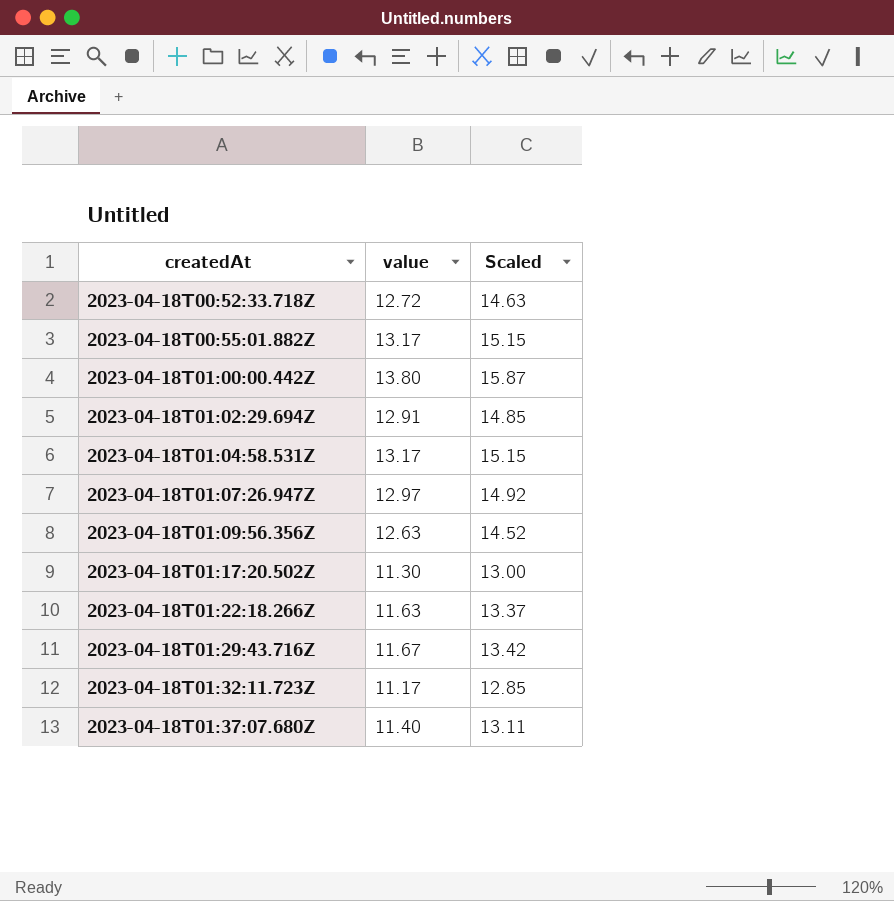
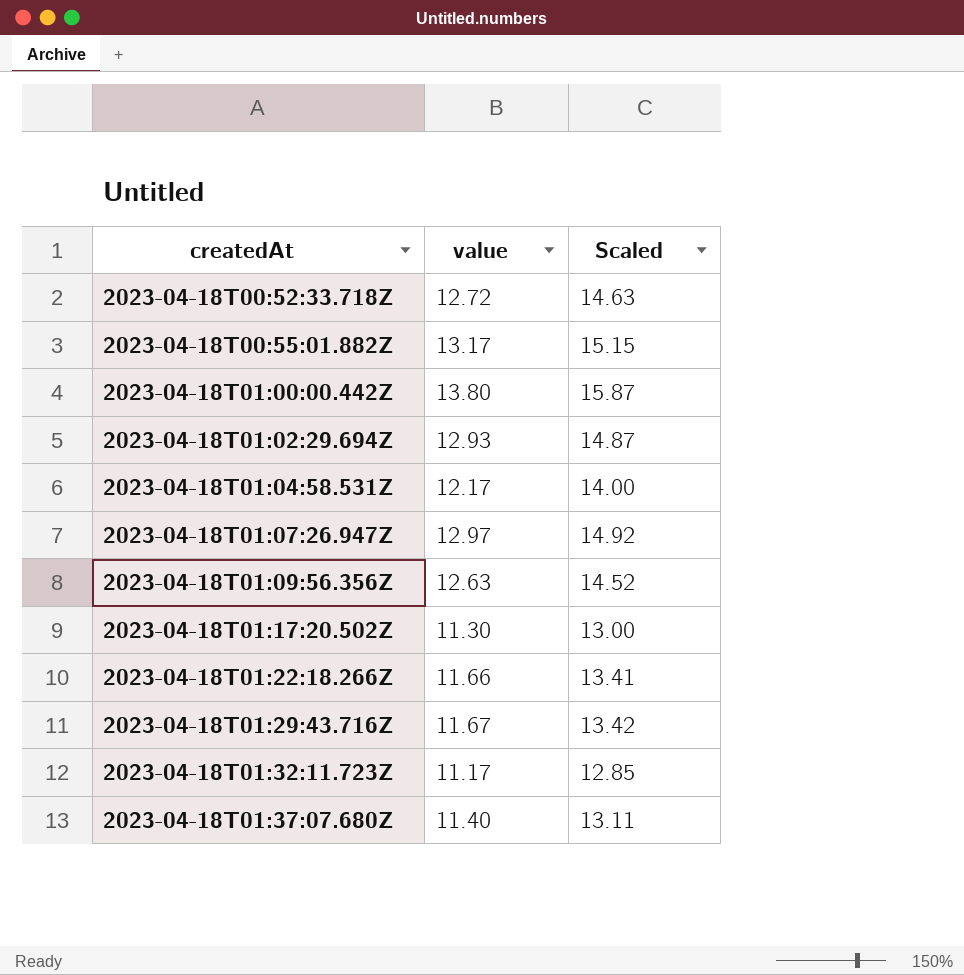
2023-04-18T01:02:29.694Z | value: 12.91 -> 12.93
2023-04-18T01:02:29.694Z | Scaled: 14.85 -> 14.87
2023-04-18T01:04:58.531Z | value: 13.17 -> 12.17
2023-04-18T01:04:58.531Z | Scaled: 15.15 -> 14.00
2023-04-18T01:22:18.266Z | value: 11.63 -> 11.66
2023-04-18T01:22:18.266Z | Scaled: 13.37 -> 13.41

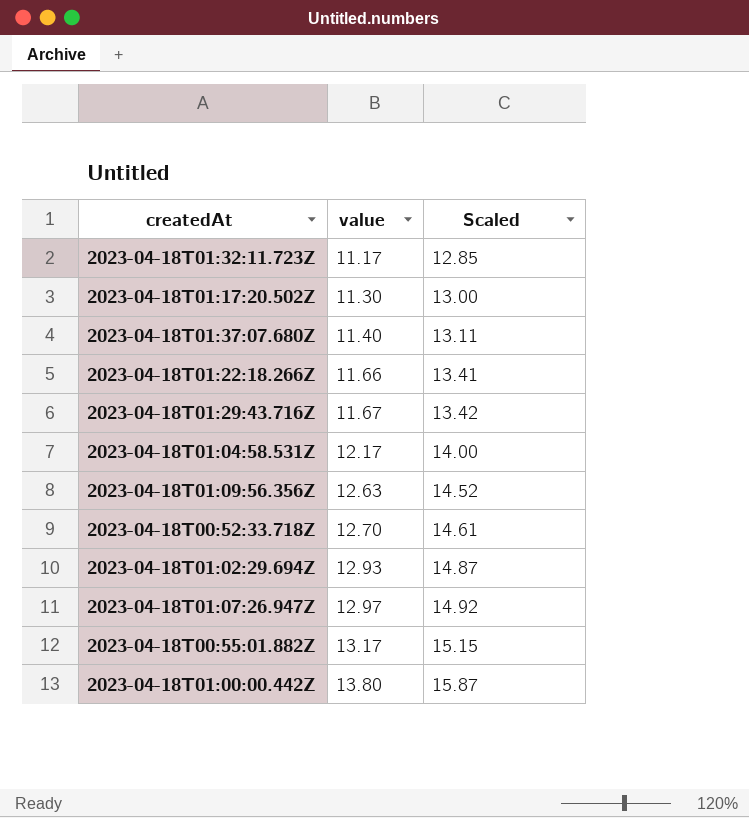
row order: createdAt ascending -> value ascending
2023-04-18T00:52:33.718Z | value: 12.72 -> 12.70
2023-04-18T00:52:33.718Z | Scaled: 14.63 -> 14.61

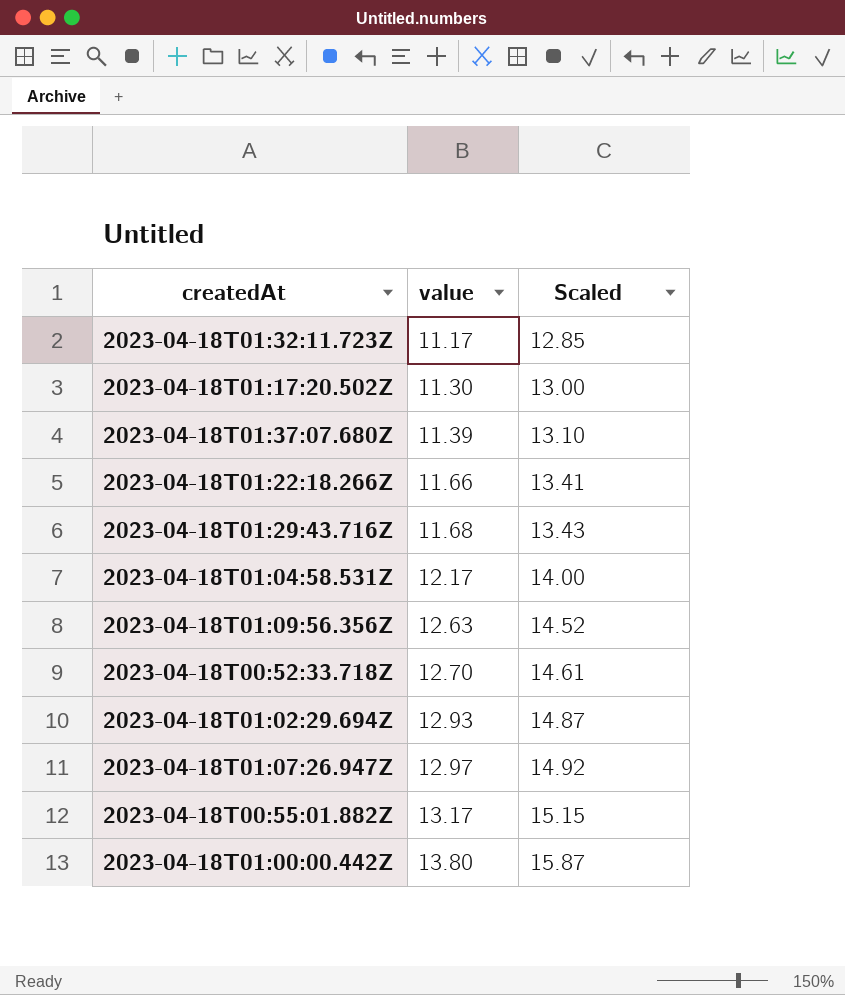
2023-04-18T01:37:07.680Z | value: 11.40 -> 11.39
2023-04-18T01:37:07.680Z | Scaled: 13.11 -> 13.10
2023-04-18T01:29:43.716Z | value: 11.67 -> 11.68
2023-04-18T01:29:43.716Z | Scaled: 13.42 -> 13.43

